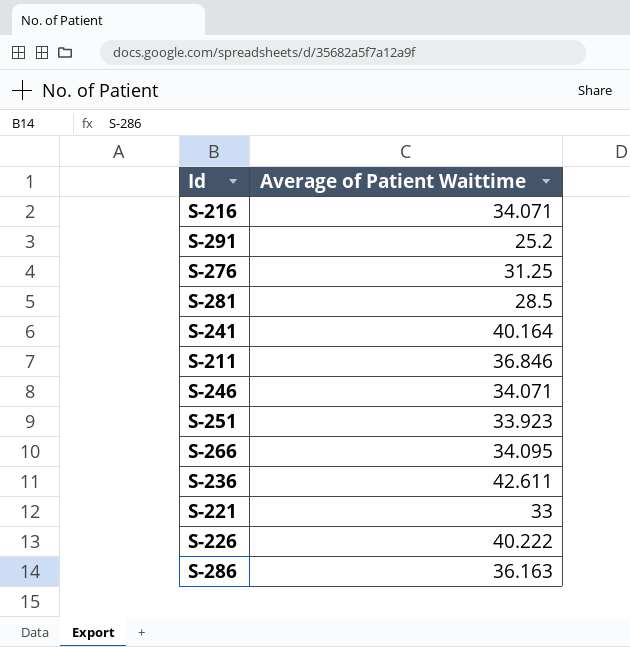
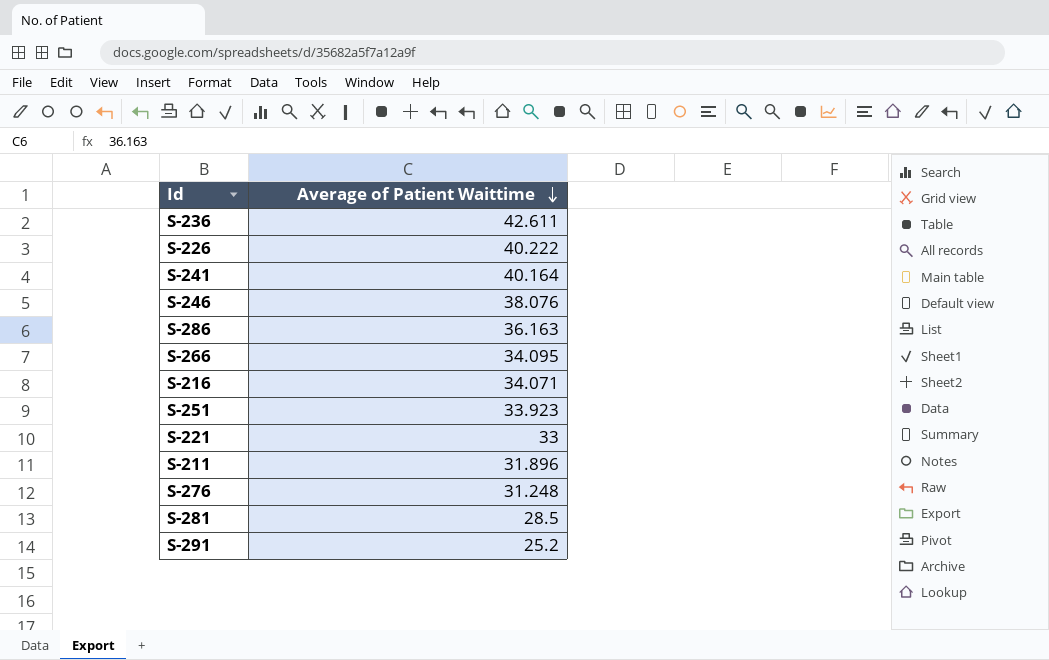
row order: none -> Average of Patient Waittime descending
S-246 | Average of Patient Waittime: 34.071 -> 38.076
S-211 | Average of Patient Waittime: 36.846 -> 31.896
S-276 | Average of Patient Waittime: 31.25 -> 31.248

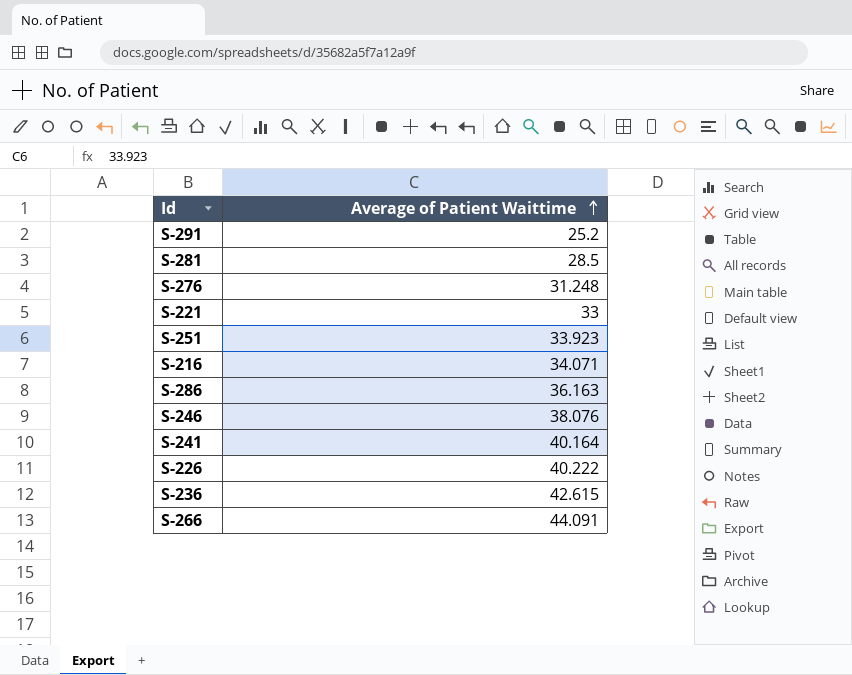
row order: Average of Patient Waittime descending -> Average of Patient Waittime ascending
row S-211: 31.896 -> none
S-236 | Average of Patient Waittime: 42.611 -> 42.615
S-266 | Average of Patient Waittime: 34.095 -> 44.091

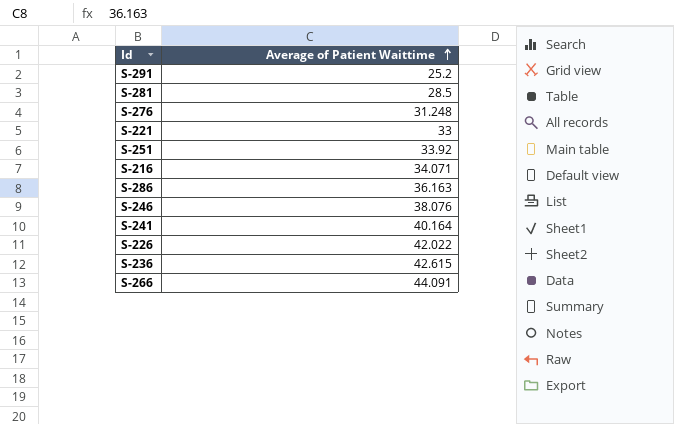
S-251 | Average of Patient Waittime: 33.923 -> 33.92
S-226 | Average of Patient Waittime: 40.222 -> 42.022

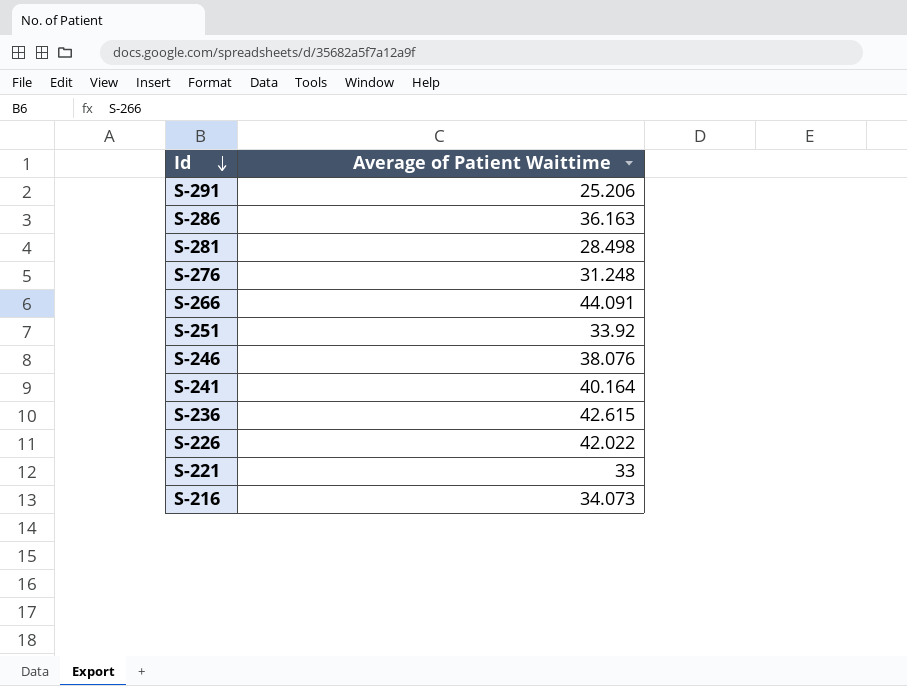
row order: Average of Patient Waittime ascending -> Id descending
S-291 | Average of Patient Waittime: 25.2 -> 25.206
S-281 | Average of Patient Waittime: 28.5 -> 28.498
S-216 | Average of Patient Waittime: 34.071 -> 34.073

